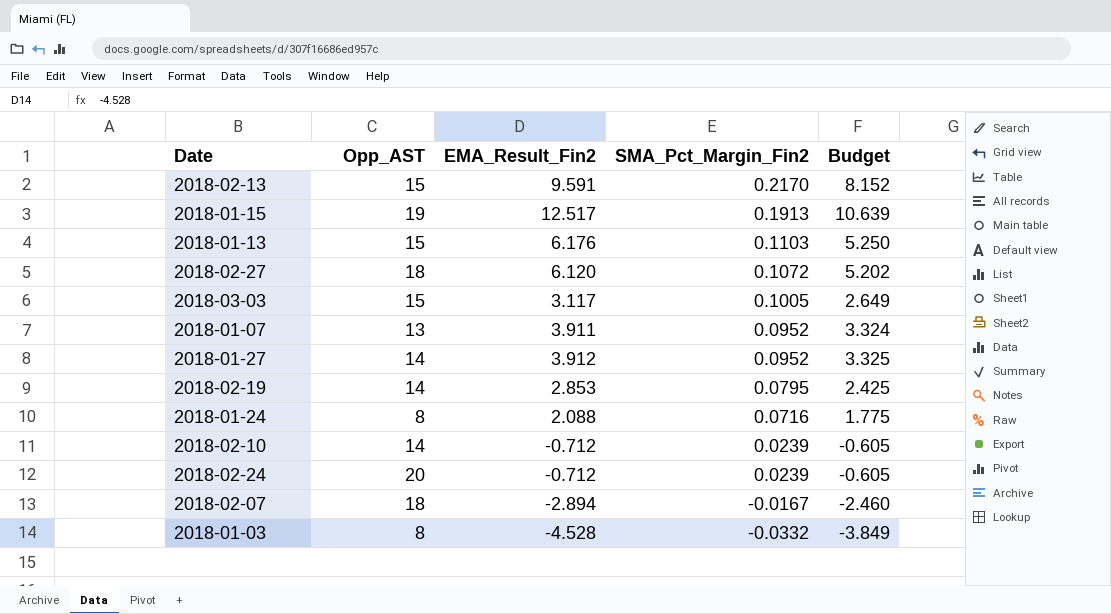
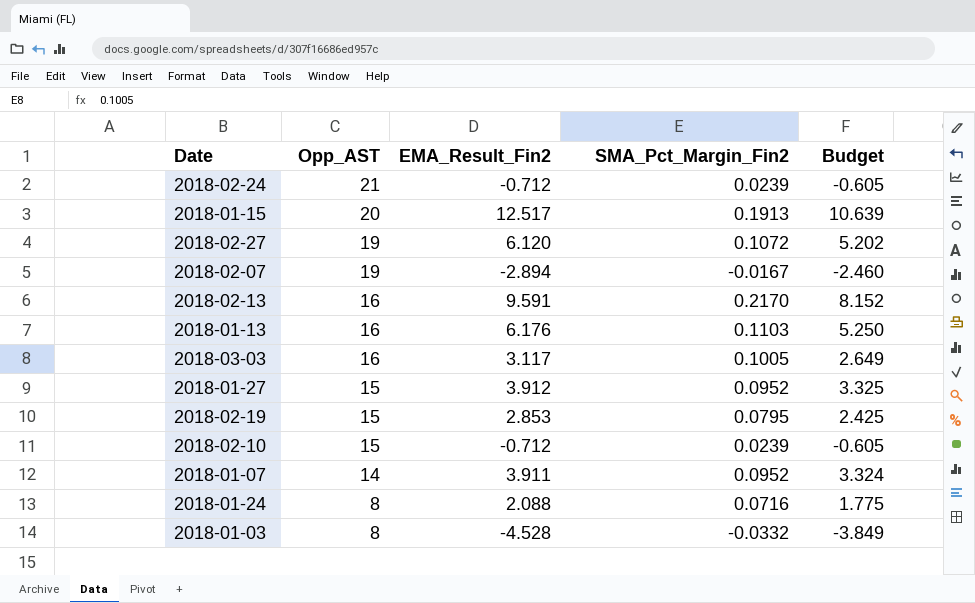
row order: SMA_Pct_Margin_Fin2 descending -> Opp_AST descending
2018-02-24 | Opp_AST: 20 -> 21
2018-01-15 | Opp_AST: 19 -> 20
2018-02-27 | Opp_AST: 18 -> 19
2018-02-07 | Opp_AST: 18 -> 19
2018-02-13 | Opp_AST: 15 -> 16
2018-01-13 | Opp_AST: 15 -> 16
2018-03-03 | Opp_AST: 15 -> 16
2018-01-27 | Opp_AST: 14 -> 15
2018-02-19 | Opp_AST: 14 -> 15
2018-02-10 | Opp_AST: 14 -> 15
2018-01-07 | Opp_AST: 13 -> 14

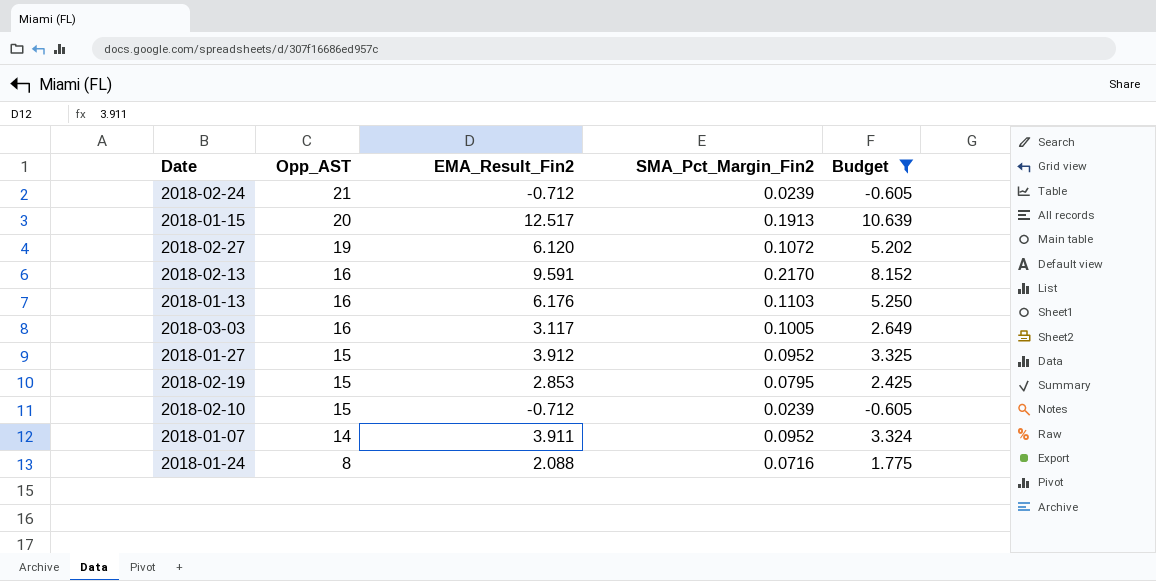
filter: none -> Budget >= -0.605

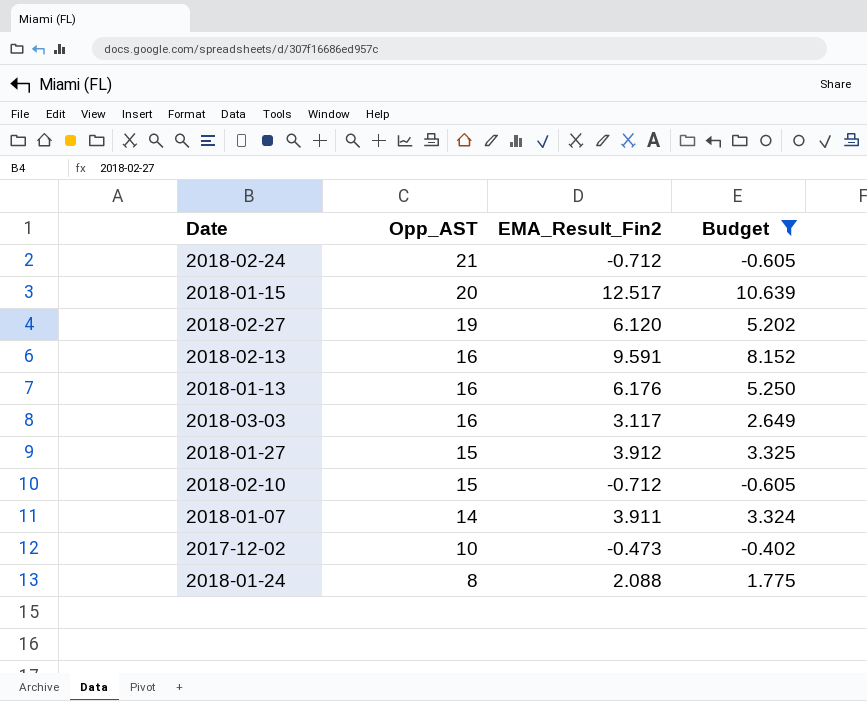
column SMA_Pct_Margin_Fin2 | position: 4 -> none
row 2018-02-19: 15 | 2.853 | 0.0795 | 2.425 -> none
row 2017-12-02: none -> 10 | -0.473 | -0.402

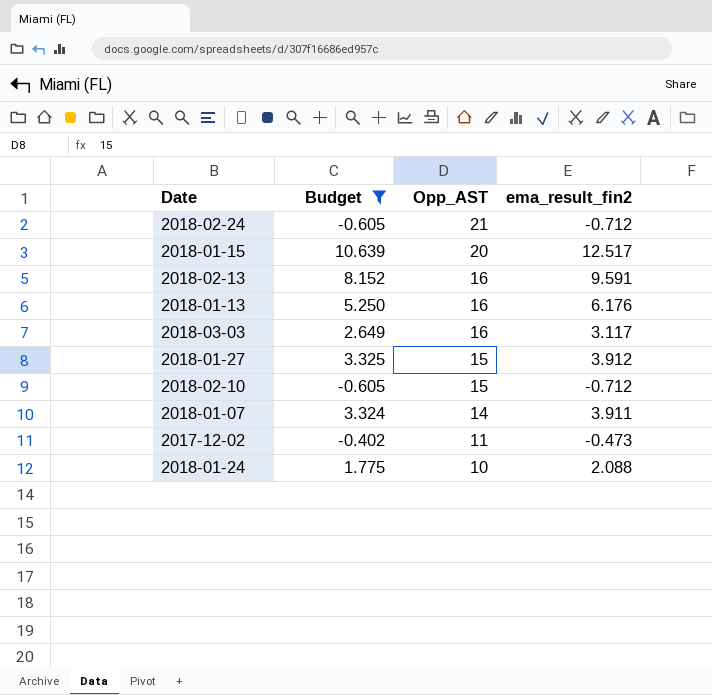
column Budget | position: 4 -> 2
column name: EMA_Result_Fin2 -> ema_result_fin2
row 2018-02-27: 19 | 6.120 | 5.202 -> none
2017-12-02 | Opp_AST: 10 -> 11
2018-01-24 | Opp_AST: 8 -> 10

